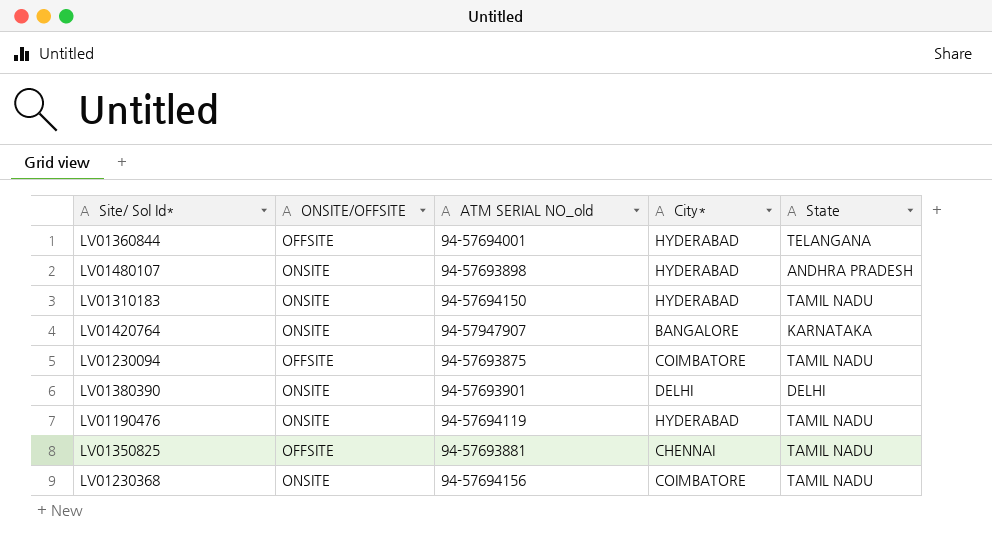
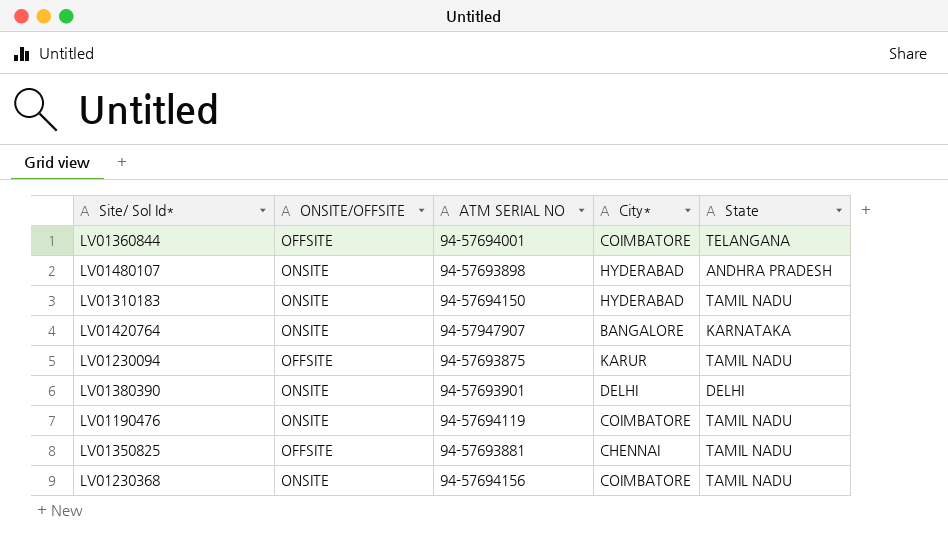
column name: ATM SERIAL NO_old -> ATM SERIAL NO
LV01360844 | City*: HYDERABAD -> COIMBATORE
LV01230094 | City*: COIMBATORE -> KARUR
LV01190476 | City*: HYDERABAD -> COIMBATORE

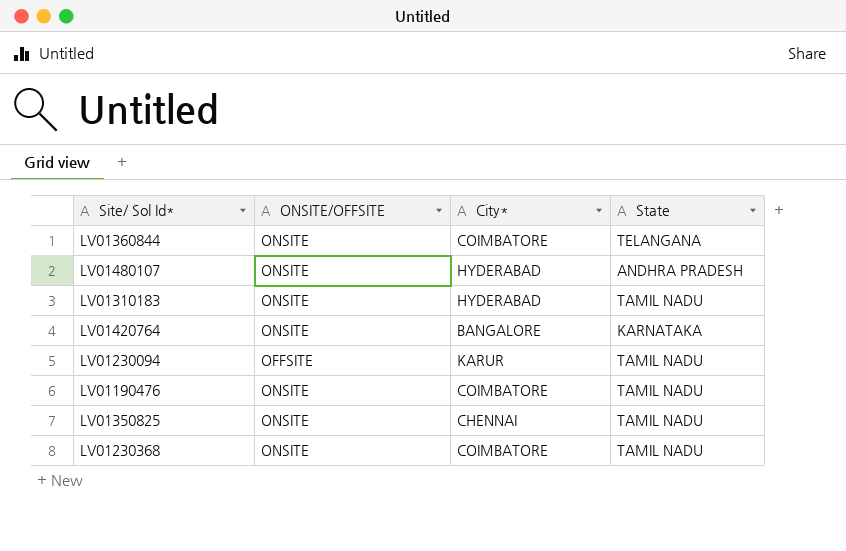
column ATM SERIAL NO | position: 3 -> none
row LV01380390: ONSITE | 94-57693901 | DELHI | DELHI -> none
LV01360844 | ONSITE/OFFSITE: OFFSITE -> ONSITE
LV01350825 | ONSITE/OFFSITE: OFFSITE -> ONSITE

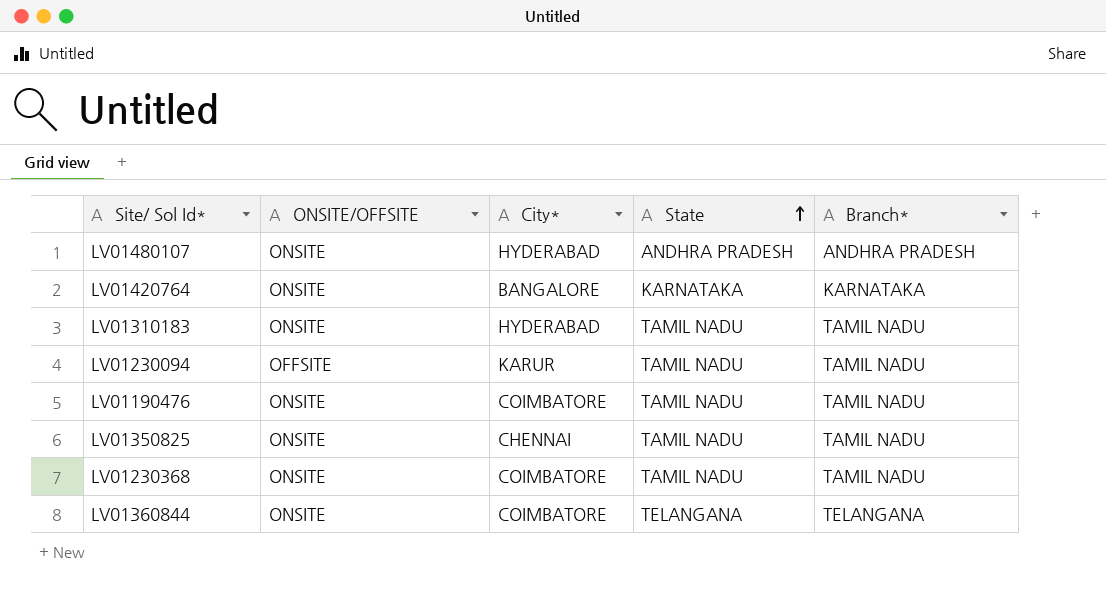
row order: none -> State ascending
column Branch* | position: none -> 5

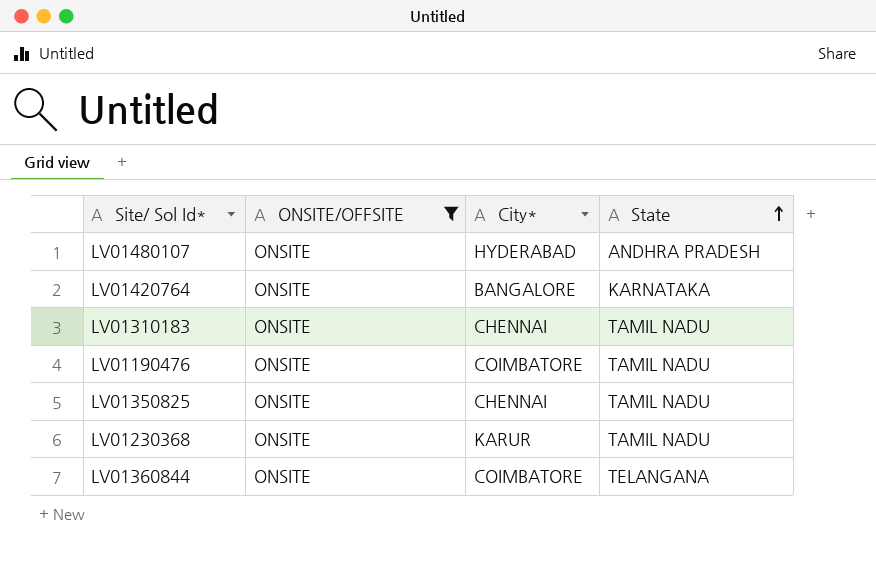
filter: none -> ONSITE/OFFSITE = ONSITE
column Branch* | position: 5 -> none
LV01310183 | City*: HYDERABAD -> CHENNAI
LV01230368 | City*: COIMBATORE -> KARUR

